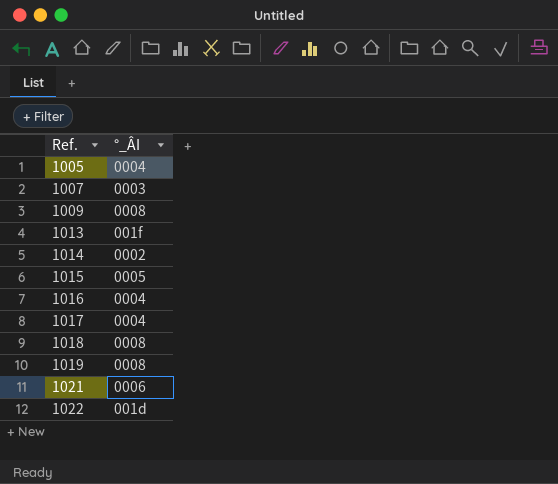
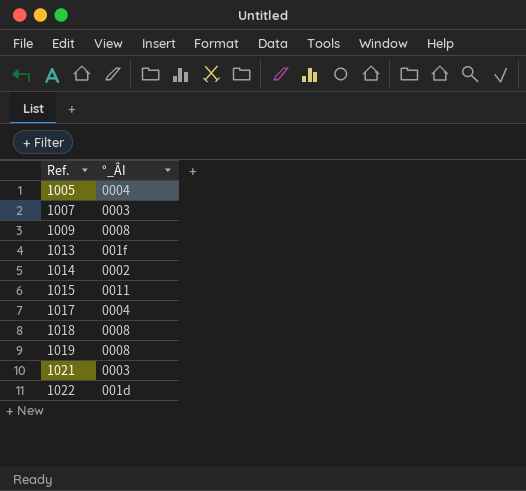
row 1016: 0004 -> none
1015 | °_ÂI: 0005 -> 0011
1021 | °_ÂI: 0006 -> 0003

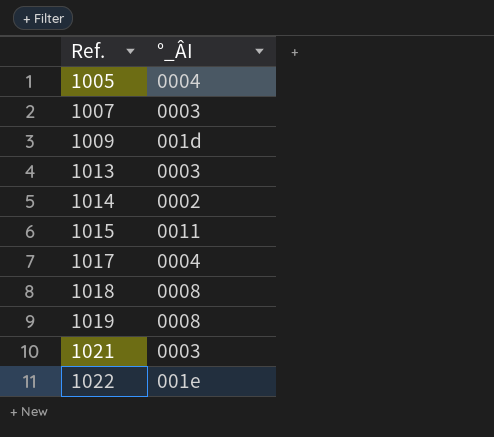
1009 | °_ÂI: 0008 -> 001d
1013 | °_ÂI: 001f -> 0003
1022 | °_ÂI: 001d -> 001e

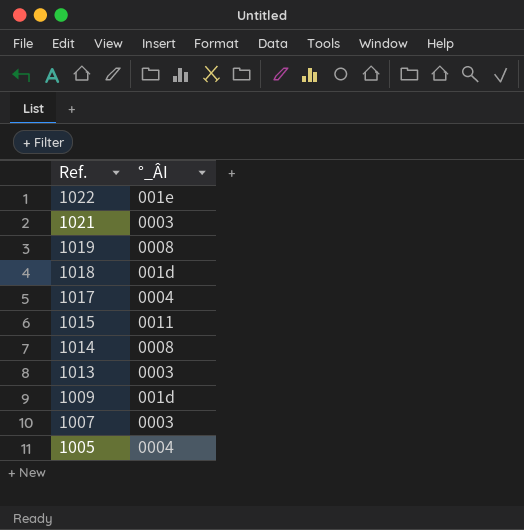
row order: Ref. ascending -> Ref. descending
1018 | °_ÂI: 0008 -> 001d
1014 | °_ÂI: 0002 -> 0008

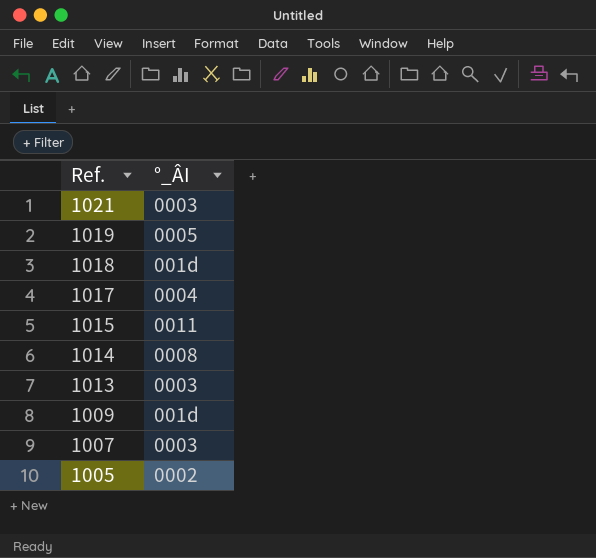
row 1022: 001e -> none
1019 | °_ÂI: 0008 -> 0005
1005 | °_ÂI: 0004 -> 0002

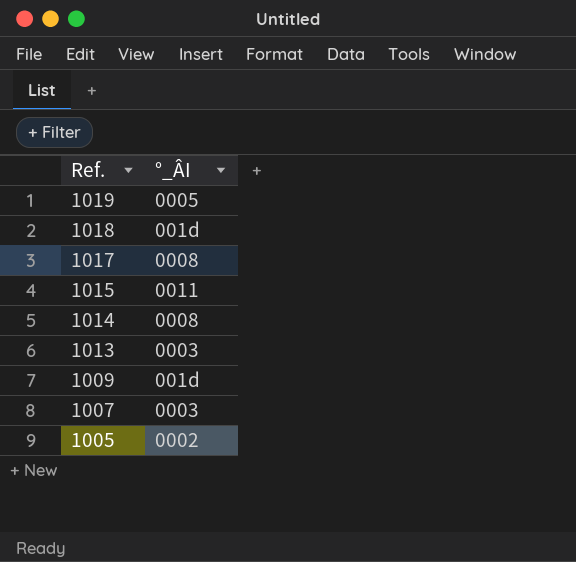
row 1021: 0003 -> none
1017 | °_ÂI: 0004 -> 0008

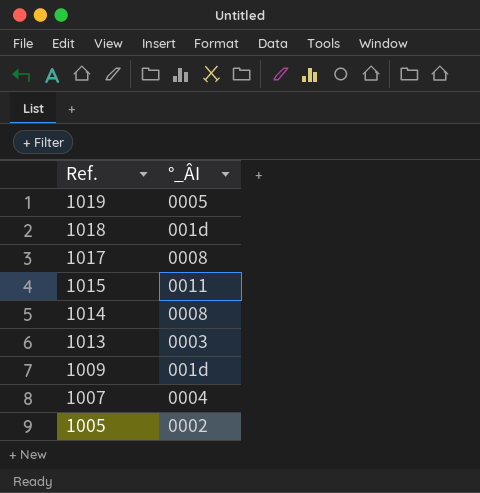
1007 | °_ÂI: 0003 -> 0004

